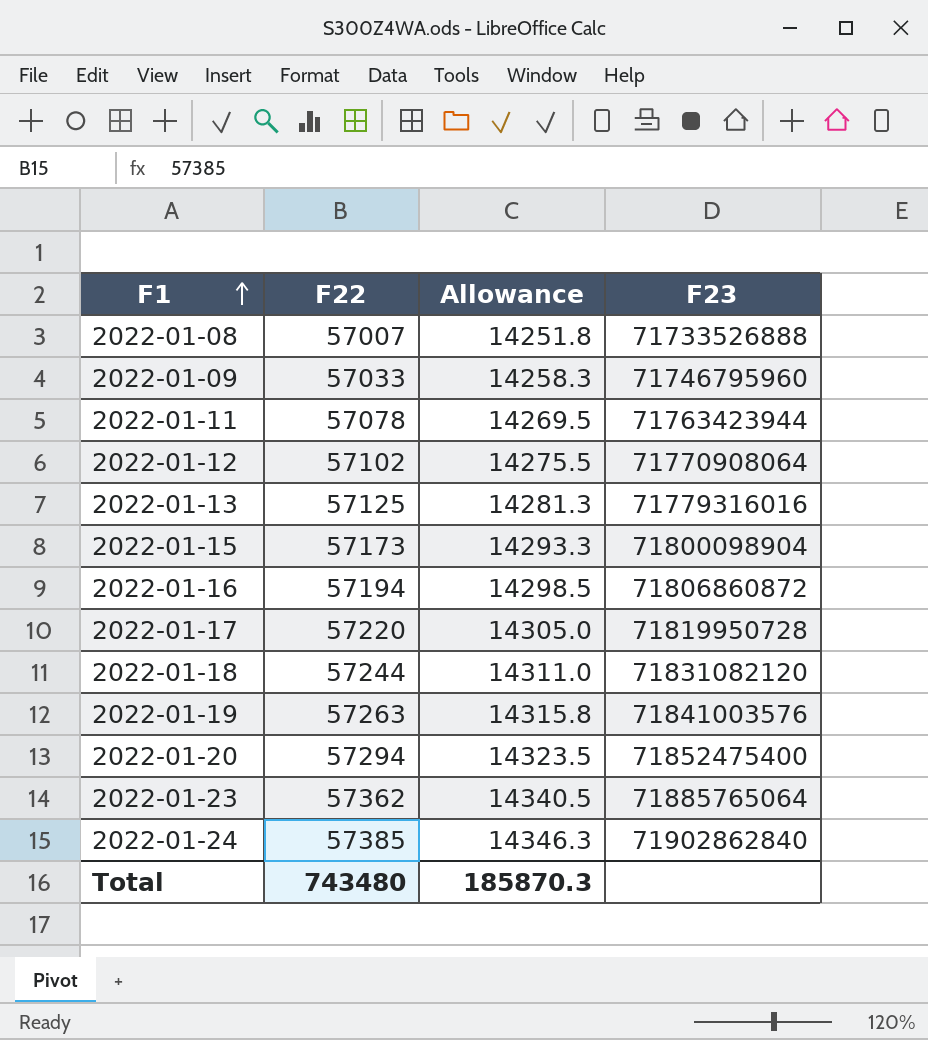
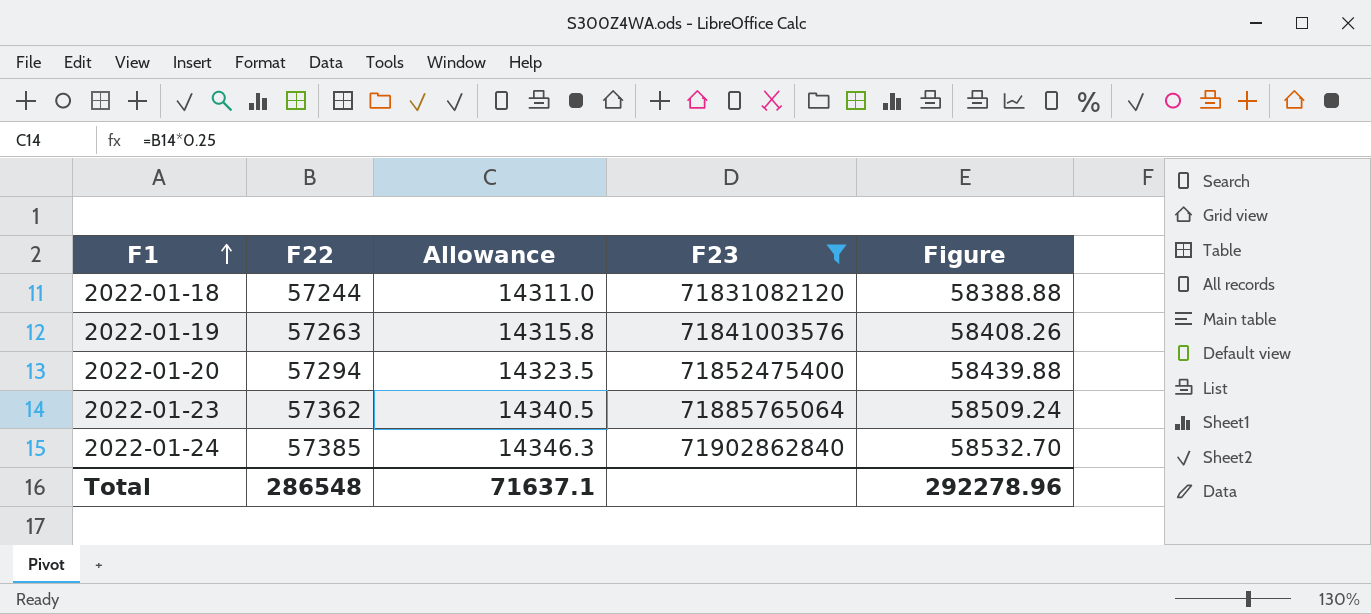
filter: none -> F23 >= 71831082120
column Figure | formula: none -> [F22] * 1.02
Total | F22: 743480 -> 286548
Total | Allowance: 185870.3 -> 71637.1

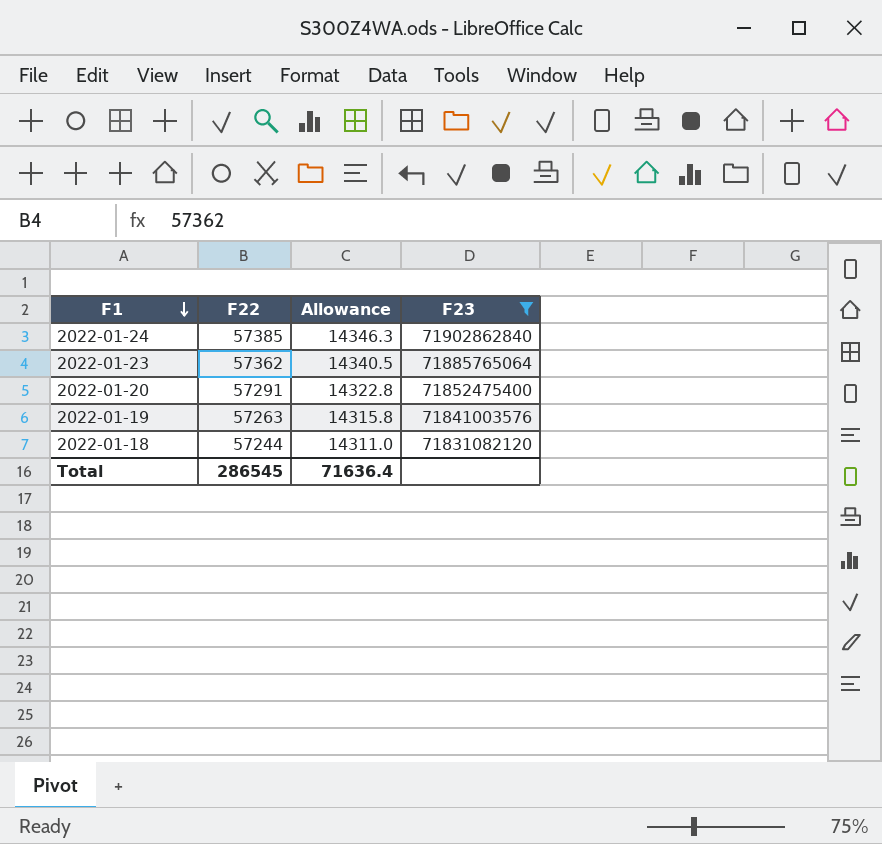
row order: F1 ascending -> F1 descending
column Figure | formula: [F22] * 1.02 -> none
2022-01-20 | F22: 57294 -> 57291
2022-01-20 | Allowance: 14323.5 -> 14322.8
Total | F22: 286548 -> 286545
Total | Allowance: 71637.1 -> 71636.4

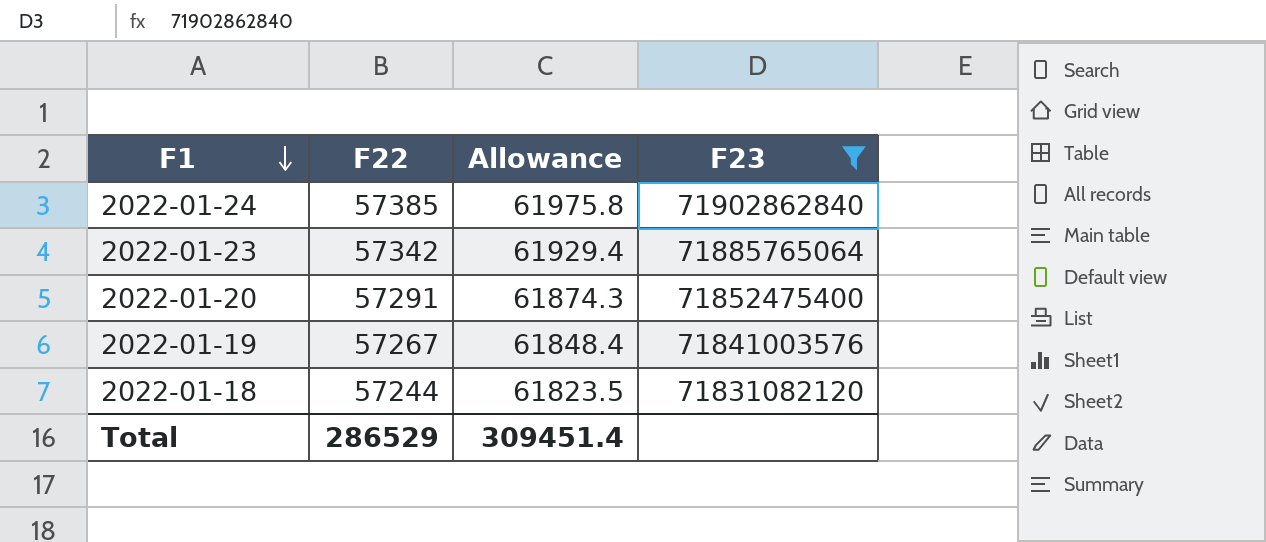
column Allowance | formula: [F22] * 0.25 -> [F22] * 1.08
2022-01-23 | F22: 57362 -> 57342
2022-01-19 | F22: 57263 -> 57267
Total | F22: 286545 -> 286529
Total | Allowance: 71636.4 -> 309451.4

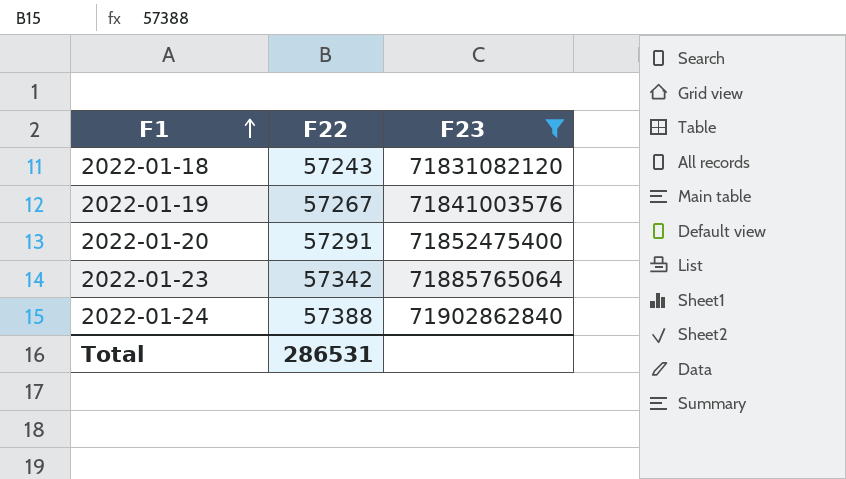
row order: F1 descending -> F1 ascending
column Allowance | formula: [F22] * 1.08 -> none
2022-01-18 | F22: 57244 -> 57243
2022-01-24 | F22: 57385 -> 57388
Total | F22: 286529 -> 286531

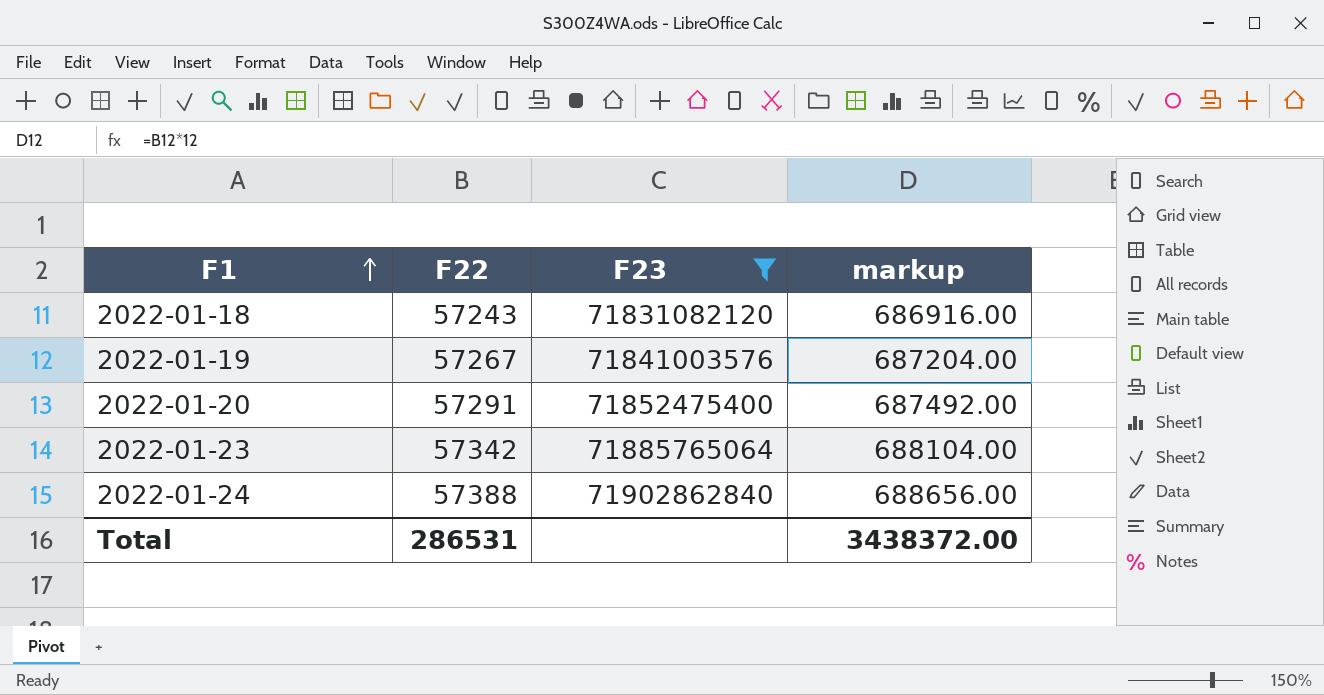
column markup | formula: none -> [F22] * 12

